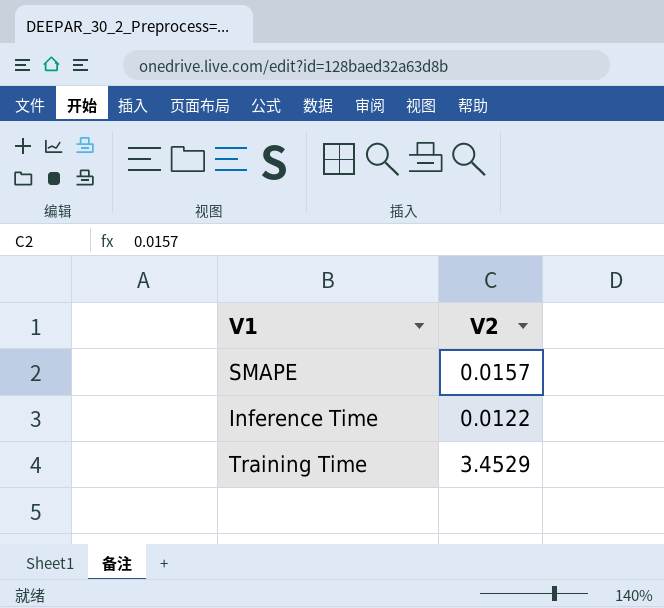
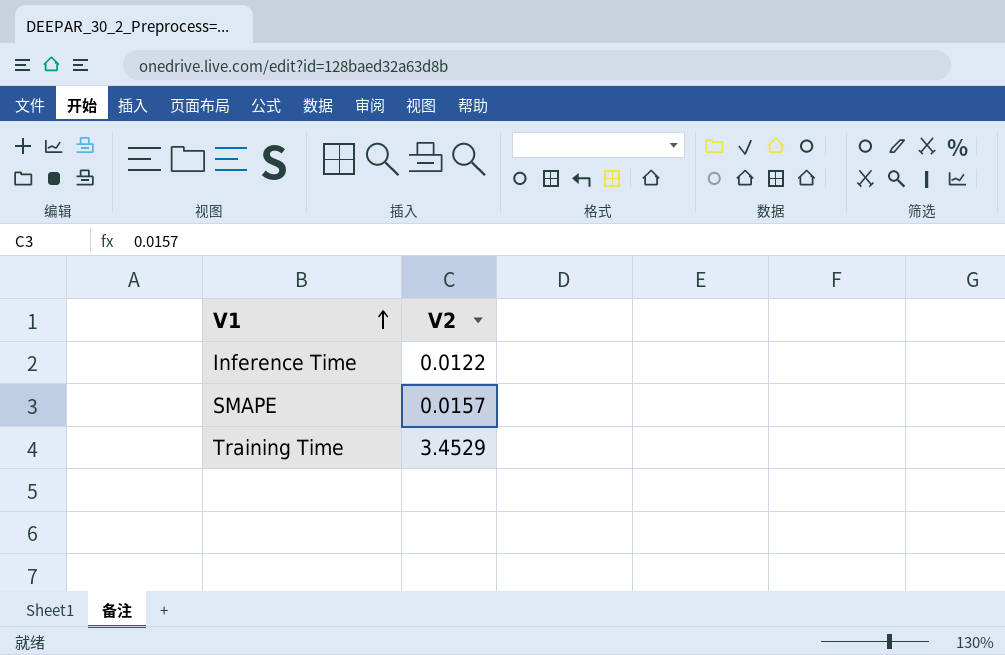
row order: none -> V1 ascending

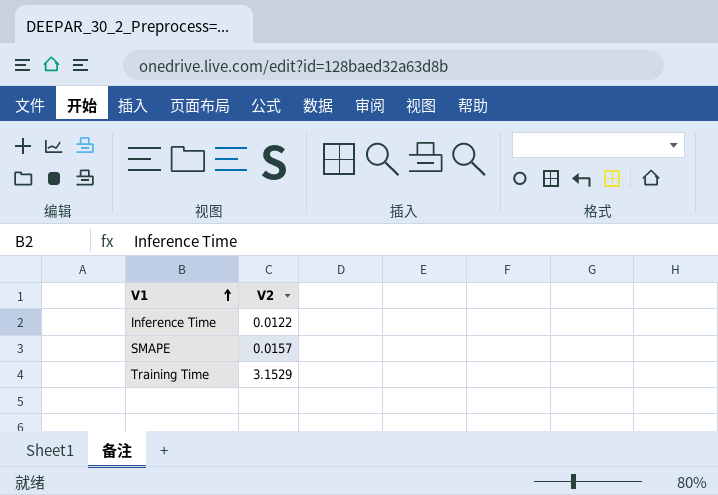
Training Time | V2: 3.4529 -> 3.1529

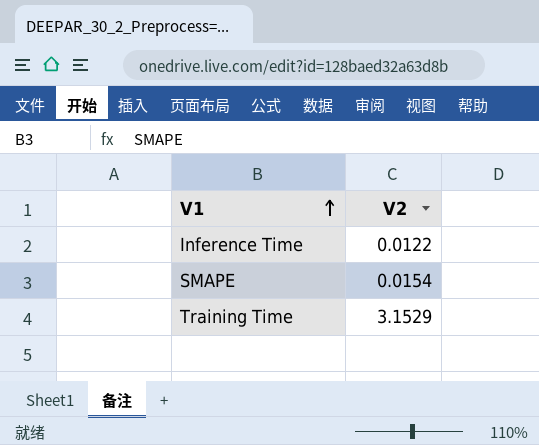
SMAPE | V2: 0.0157 -> 0.0154

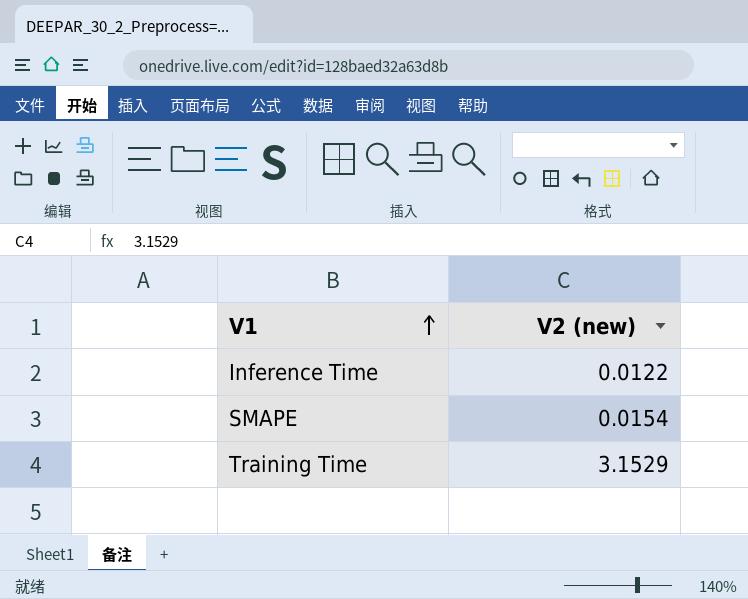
column name: V2 -> V2 (new)

